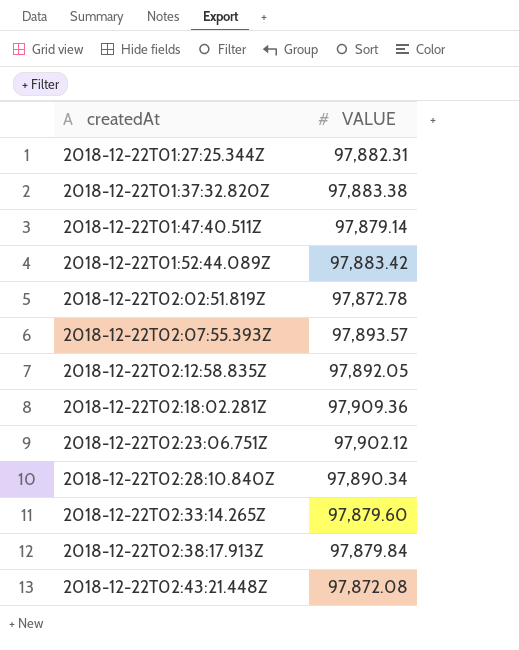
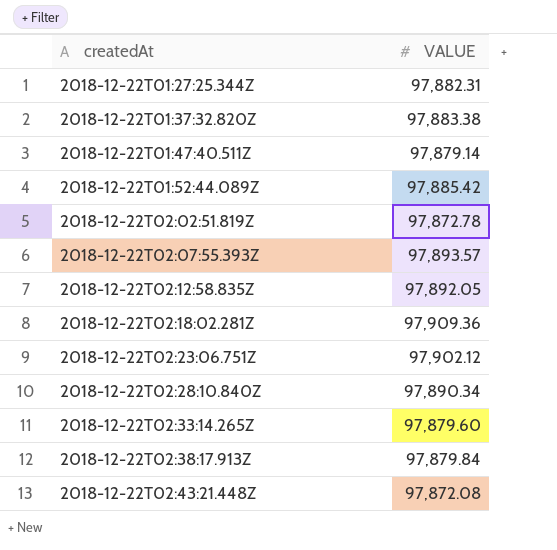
2018-12-22T01:52:44.089Z | VALUE: 97,883.42 -> 97,885.42

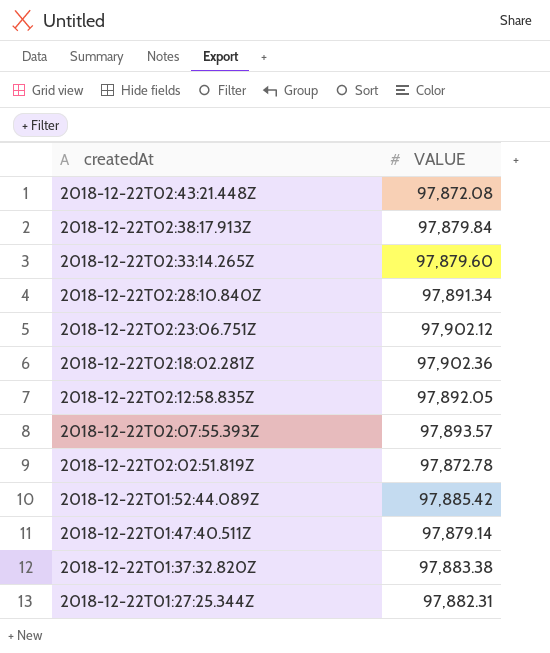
row order: createdAt ascending -> createdAt descending
2018-12-22T02:28:10.840Z | VALUE: 97,890.34 -> 97,891.34
2018-12-22T02:18:02.281Z | VALUE: 97,909.36 -> 97,902.36

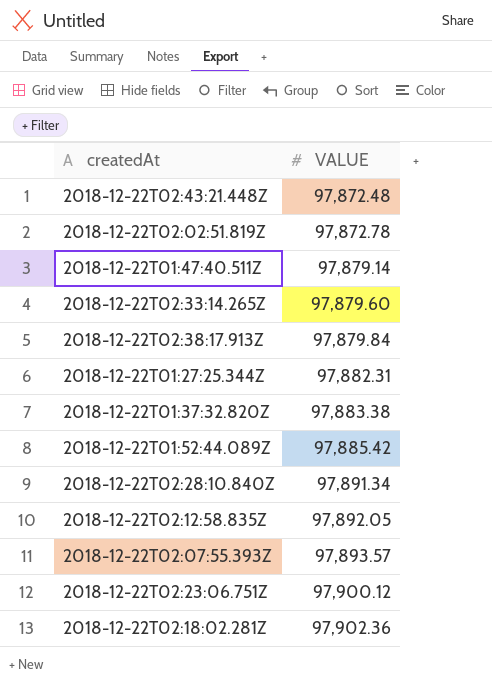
row order: createdAt descending -> VALUE ascending
2018-12-22T02:43:21.448Z | VALUE: 97,872.08 -> 97,872.48
2018-12-22T02:23:06.751Z | VALUE: 97,902.12 -> 97,900.12

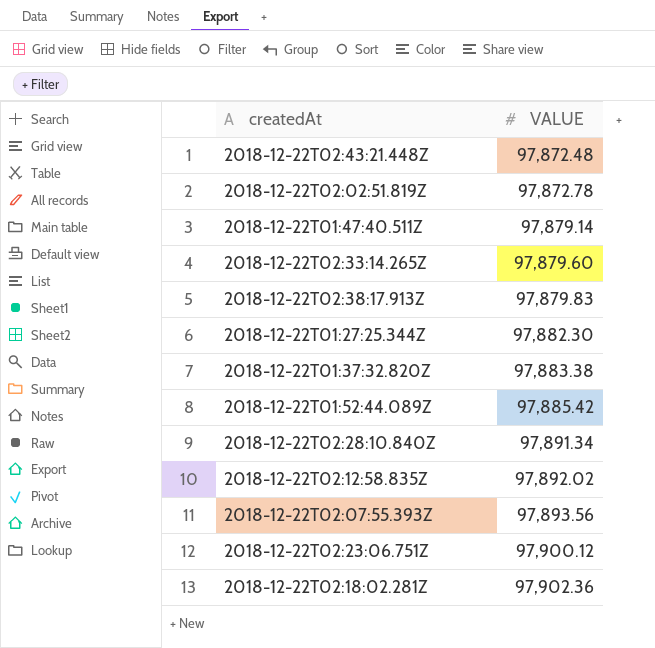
2018-12-22T02:38:17.913Z | VALUE: 97,879.84 -> 97,879.83
2018-12-22T01:27:25.344Z | VALUE: 97,882.31 -> 97,882.30
2018-12-22T02:12:58.835Z | VALUE: 97,892.05 -> 97,892.02
2018-12-22T02:07:55.393Z | VALUE: 97,893.57 -> 97,893.56

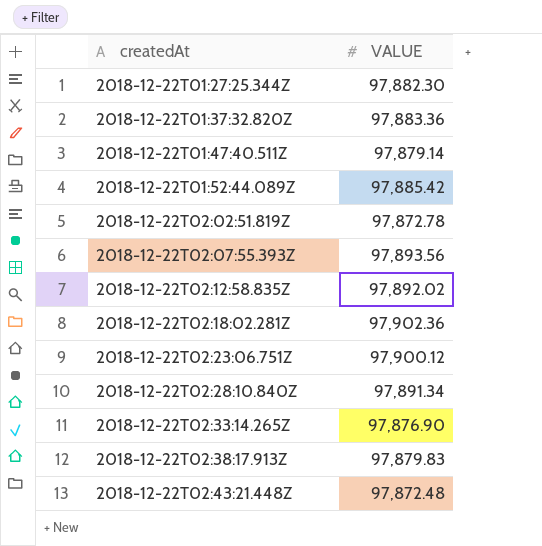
row order: VALUE ascending -> createdAt ascending
2018-12-22T01:37:32.820Z | VALUE: 97,883.38 -> 97,883.36
2018-12-22T02:33:14.265Z | VALUE: 97,879.60 -> 97,876.90

